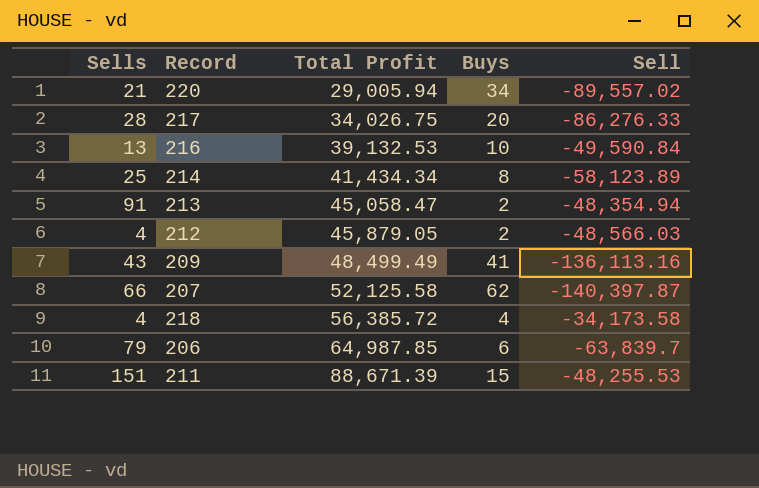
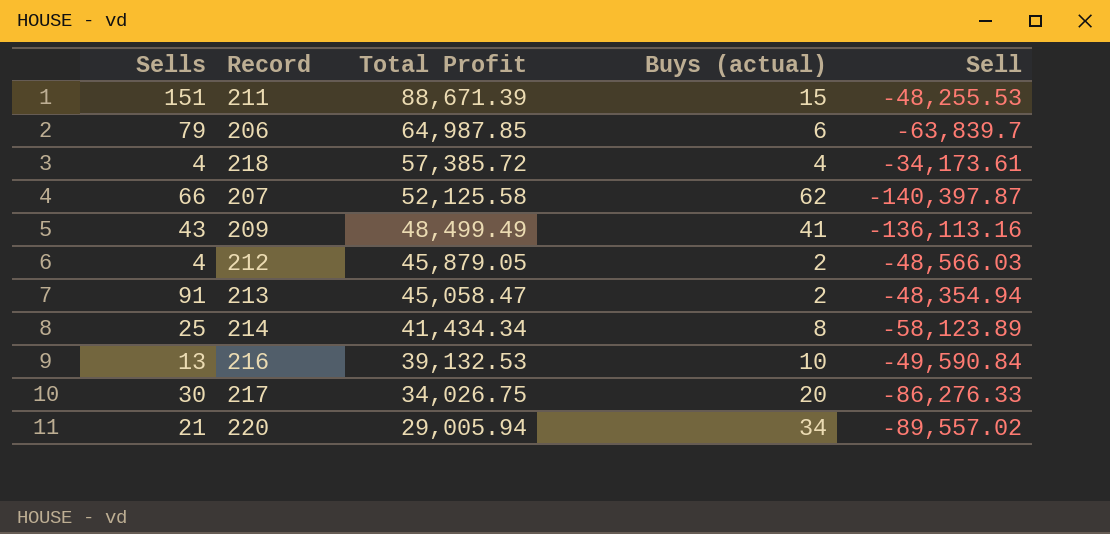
row order: Total Profit ascending -> Total Profit descending
column name: Buys -> Buys (actual)
218 | Total Profit: 56,385.72 -> 57,385.72
218 | Sell: -34,173.58 -> -34,173.61
217 | Sells: 28 -> 30

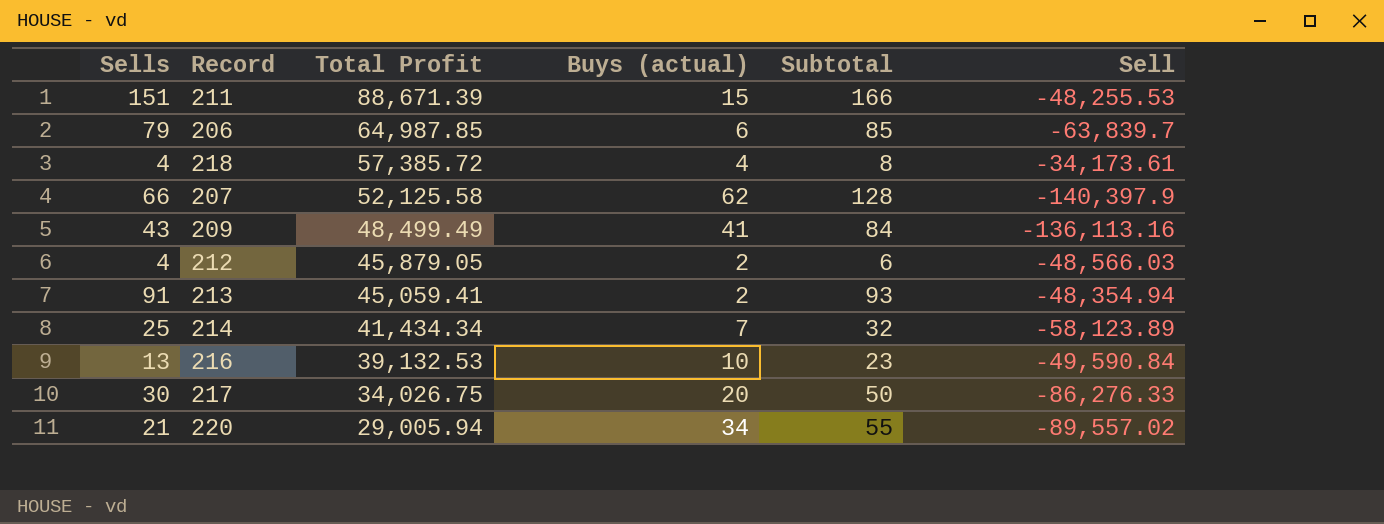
column Subtotal | formula: none -> [Sells] + [Buys (actual)]
207 | Sell: -140,397.87 -> -140,397.9
213 | Total Profit: 45,058.47 -> 45,059.41
214 | Buys (actual): 8 -> 7

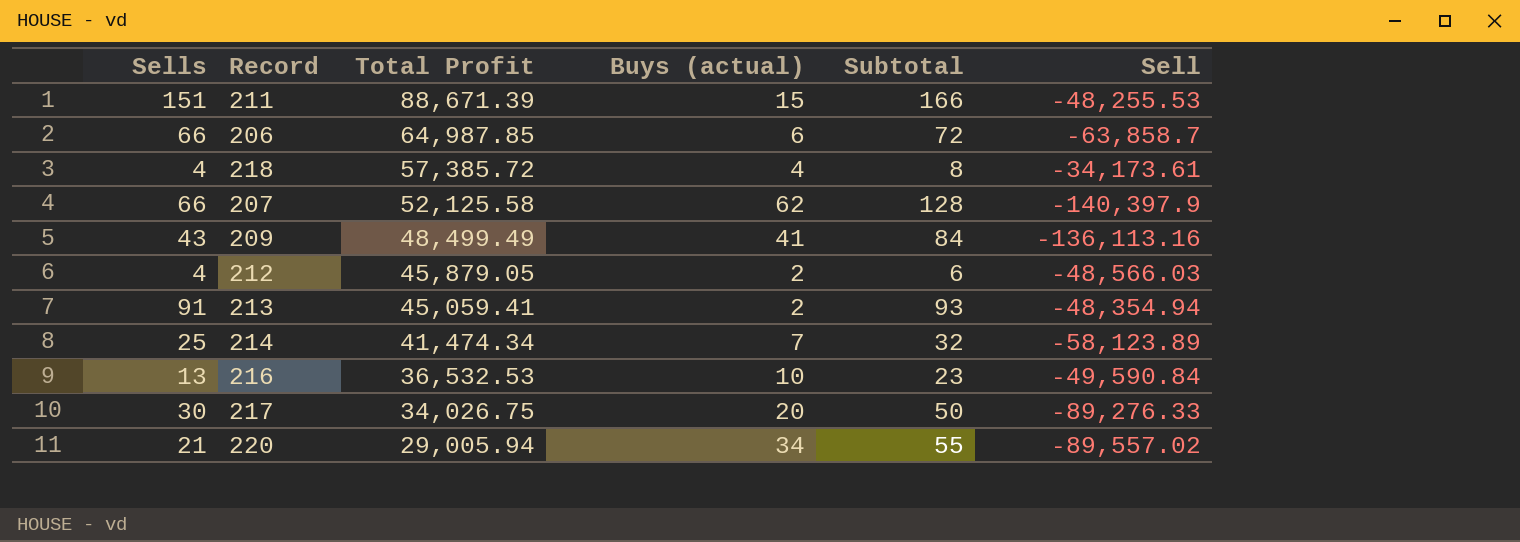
206 | Sells: 79 -> 66
206 | Subtotal: 85 -> 72
206 | Sell: -63,839.7 -> -63,858.7
214 | Total Profit: 41,434.34 -> 41,474.34
216 | Total Profit: 39,132.53 -> 36,532.53
217 | Sell: -86,276.33 -> -89,276.33

